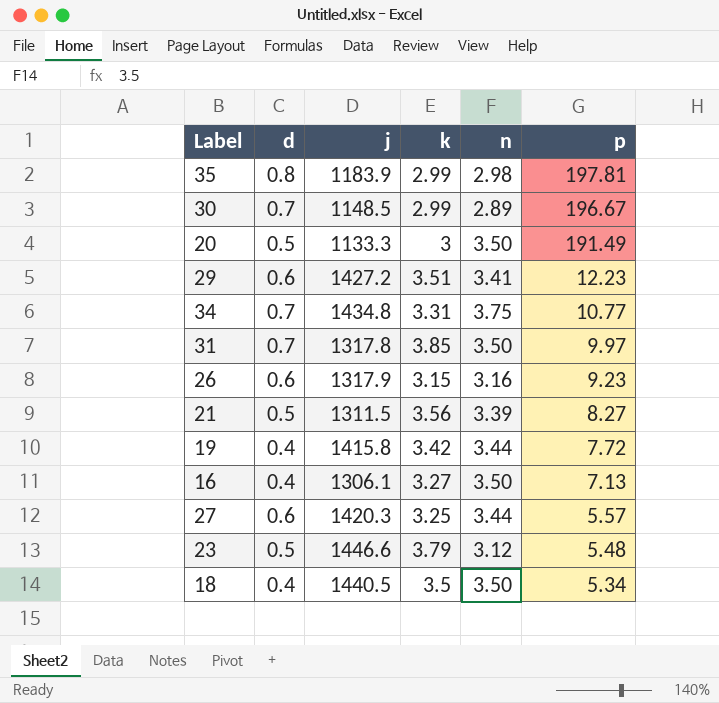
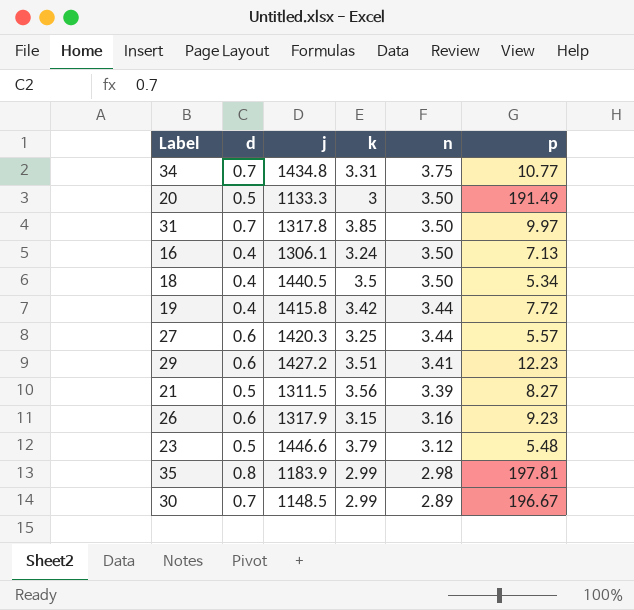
row order: p descending -> n descending
16 | k: 3.27 -> 3.24

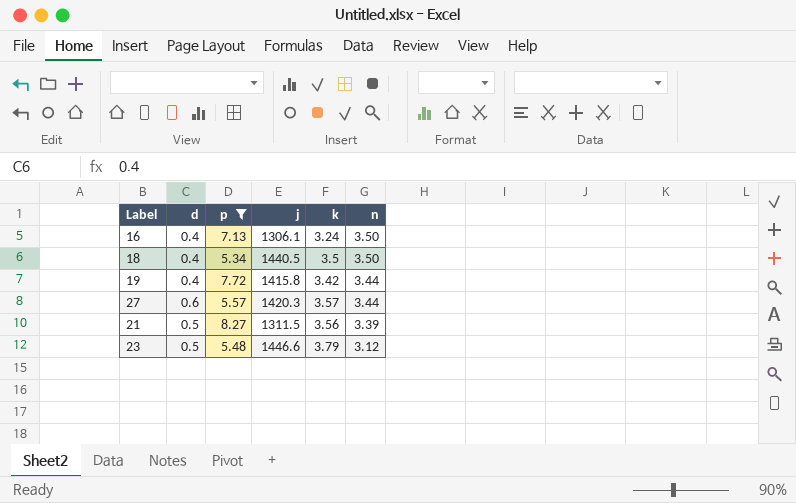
filter: none -> p <= 8.27
column p | position: 6 -> 3
27 | k: 3.25 -> 3.57

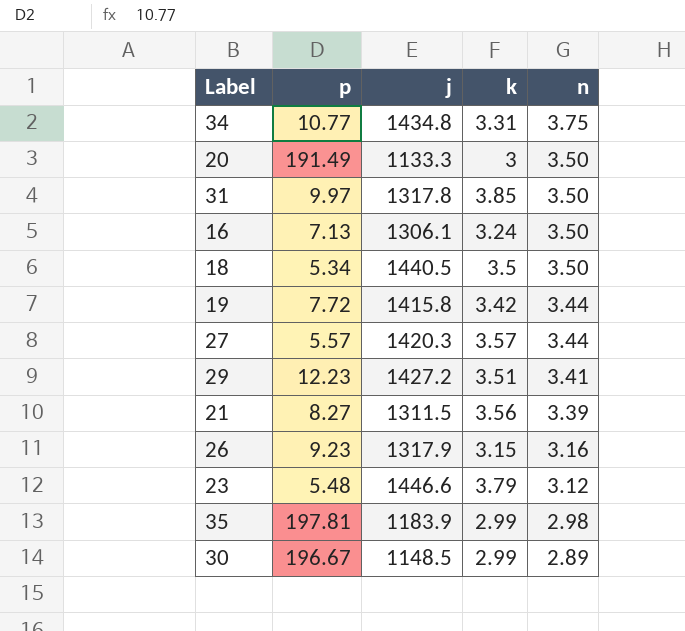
filter: p <= 8.27 -> none
column d | position: 2 -> none

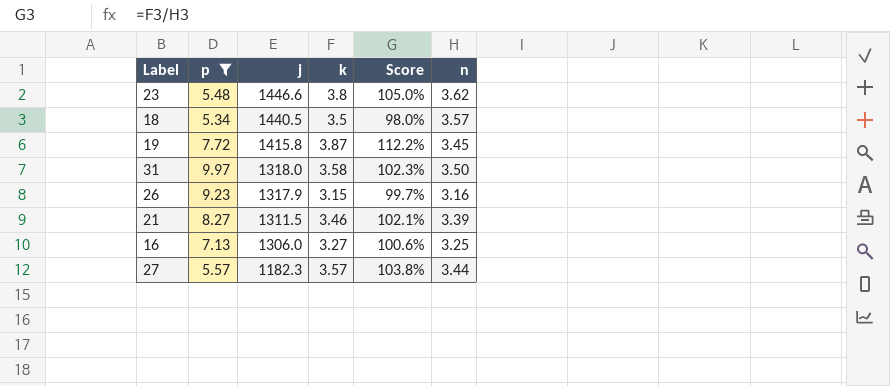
filter: none -> p <= 9.97
row order: n descending -> j descending
column Score | formula: none -> [k] / [n]
23 | k: 3.79 -> 3.8
23 | n: 3.12 -> 3.62
18 | n: 3.50 -> 3.57
19 | k: 3.42 -> 3.87
19 | n: 3.44 -> 3.45
31 | j: 1317.8 -> 1318.0
31 | k: 3.85 -> 3.58
21 | k: 3.56 -> 3.46
16 | j: 1306.1 -> 1306.0
16 | k: 3.24 -> 3.27
16 | n: 3.50 -> 3.25
27 | j: 1420.3 -> 1182.3

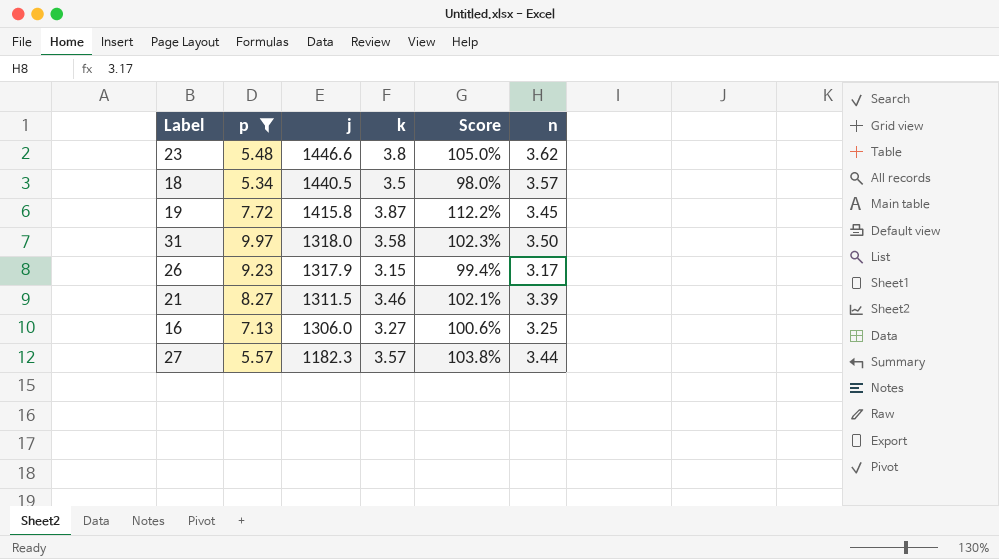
26 | Score: 99.7% -> 99.4%
26 | n: 3.16 -> 3.17

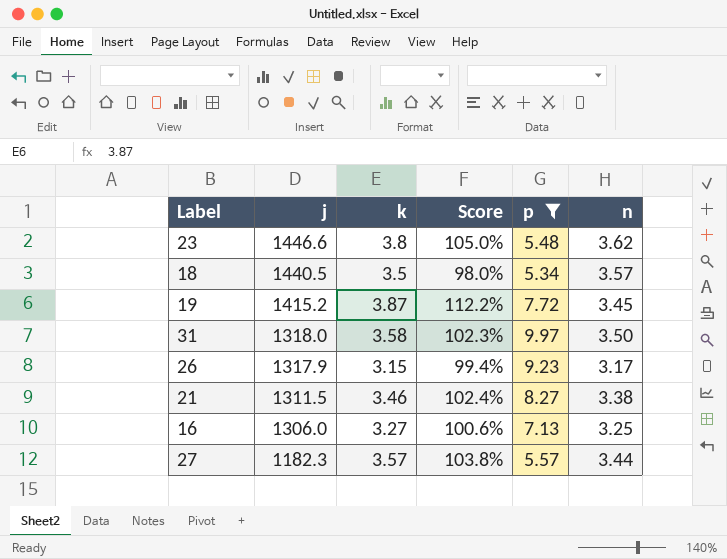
column p | position: 2 -> 5
19 | j: 1415.8 -> 1415.2
21 | Score: 102.1% -> 102.4%
21 | n: 3.39 -> 3.38

